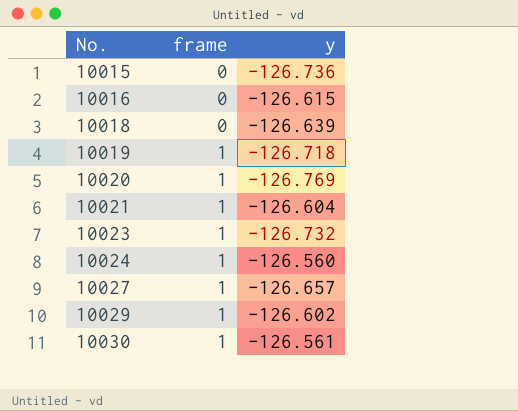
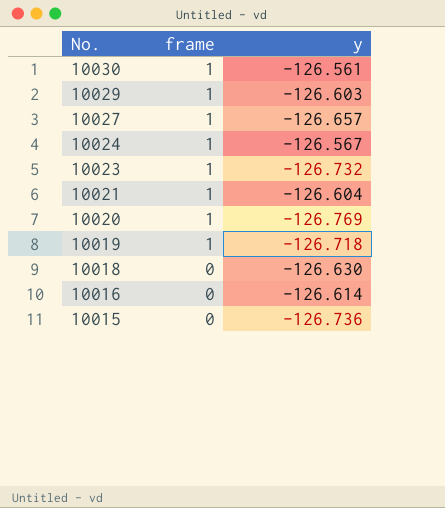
row order: No. ascending -> No. descending
10029 | y: -126.602 -> -126.603
10024 | y: -126.560 -> -126.567
10018 | y: -126.639 -> -126.630
10016 | y: -126.615 -> -126.614

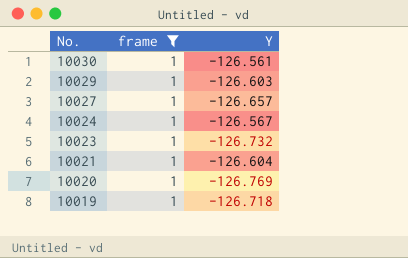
filter: none -> frame = 1
column name: y -> Y

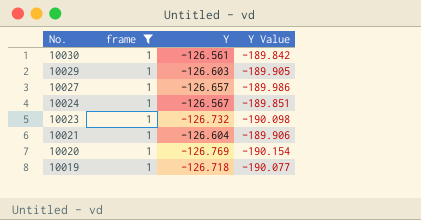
column Y Value | formula: none -> [Y] * 1.5

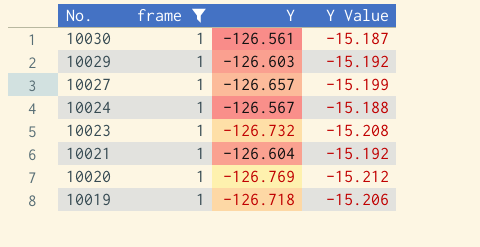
column Y Value | formula: [Y] * 1.5 -> [Y] * 0.12

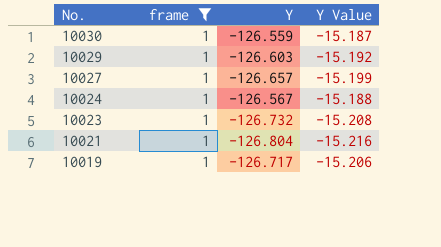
row 10020: 1 | -126.769 | -15.212 -> none
10030 | Y: -126.561 -> -126.559
10021 | Y: -126.604 -> -126.804
10021 | Y Value: -15.192 -> -15.216
10019 | Y: -126.718 -> -126.717

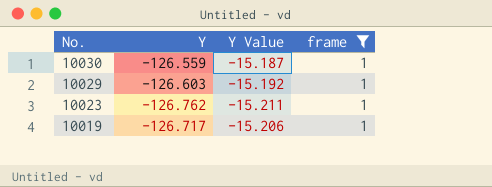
column frame | position: 2 -> 4
row 10027: 1 | -126.657 | -15.199 -> none
row 10024: 1 | -126.567 | -15.188 -> none
row 10021: 1 | -126.804 | -15.216 -> none
10023 | Y: -126.732 -> -126.762
10023 | Y Value: -15.208 -> -15.211

